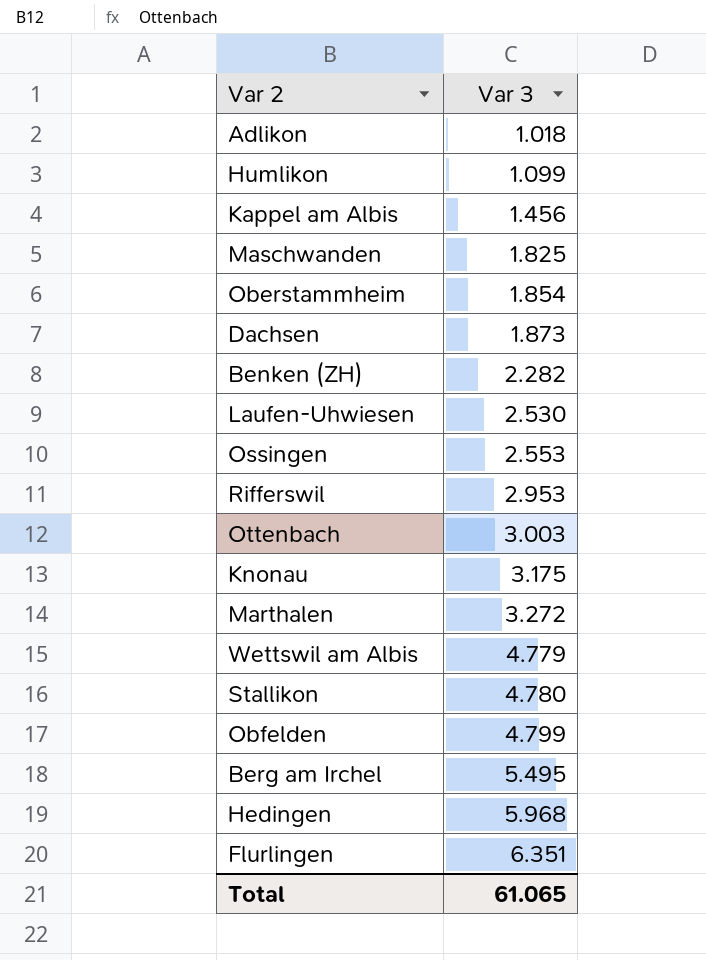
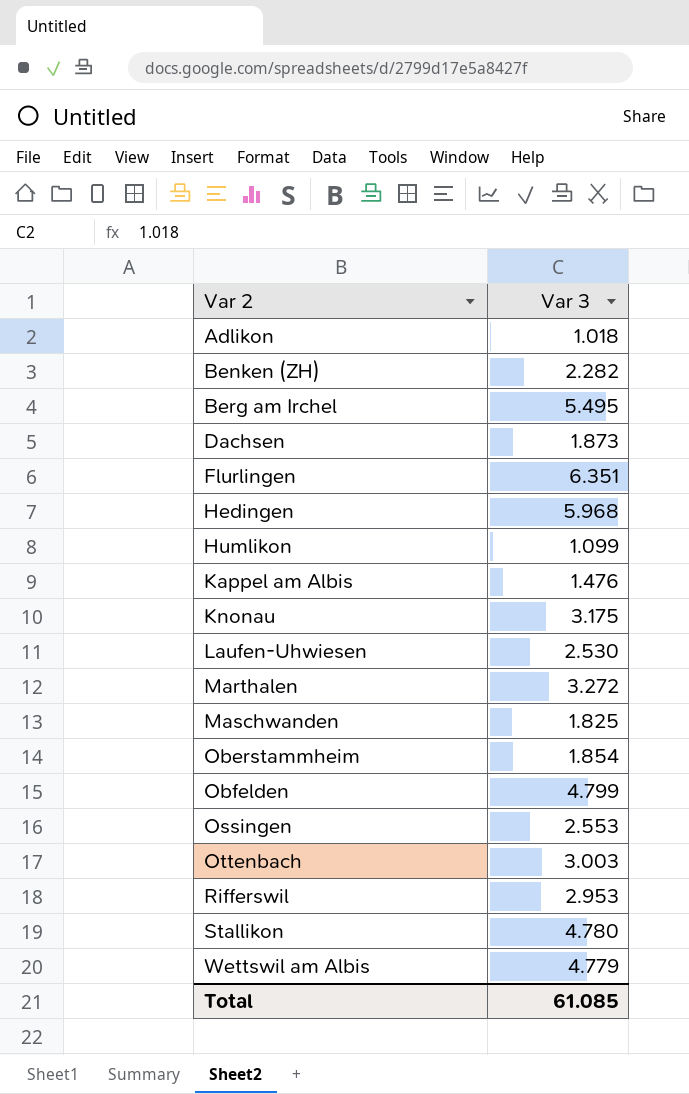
row order: Var 3 ascending -> Var 2 ascending
Kappel am Albis | Var 3: 1.456 -> 1.476
Total | Var 3: 61.065 -> 61.085

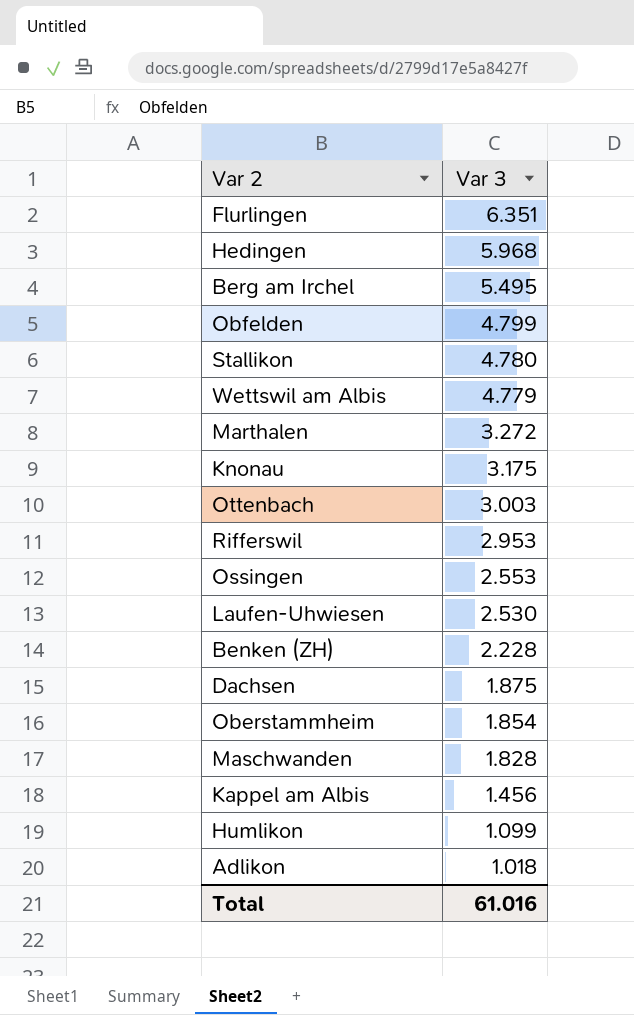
row order: Var 2 ascending -> Var 3 descending
Benken (ZH) | Var 3: 2.282 -> 2.228
Dachsen | Var 3: 1.873 -> 1.875
Maschwanden | Var 3: 1.825 -> 1.828
Kappel am Albis | Var 3: 1.476 -> 1.456
Total | Var 3: 61.085 -> 61.016

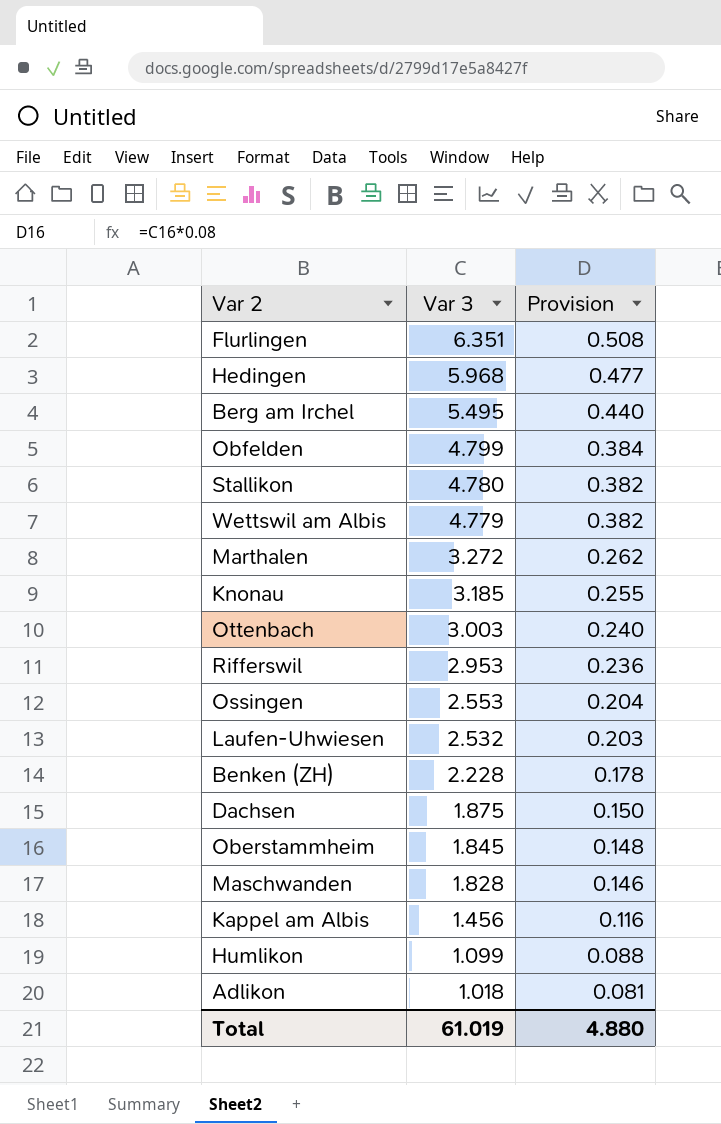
column Provision | formula: none -> [Var 3] * 0.08
Knonau | Var 3: 3.175 -> 3.185
Laufen-Uhwiesen | Var 3: 2.530 -> 2.532
Oberstammheim | Var 3: 1.854 -> 1.845
Total | Var 3: 61.016 -> 61.019

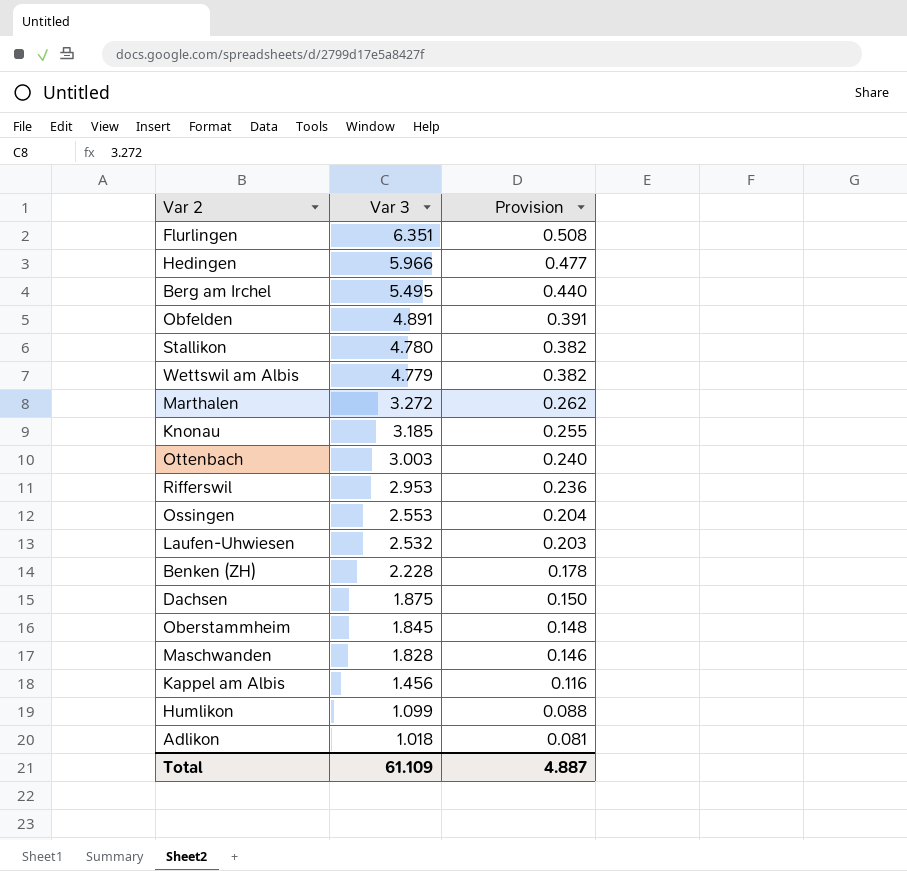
Hedingen | Var 3: 5.968 -> 5.966
Obfelden | Var 3: 4.799 -> 4.891
Obfelden | Provision: 0.384 -> 0.391
Total | Var 3: 61.019 -> 61.109
Total | Provision: 4.880 -> 4.887

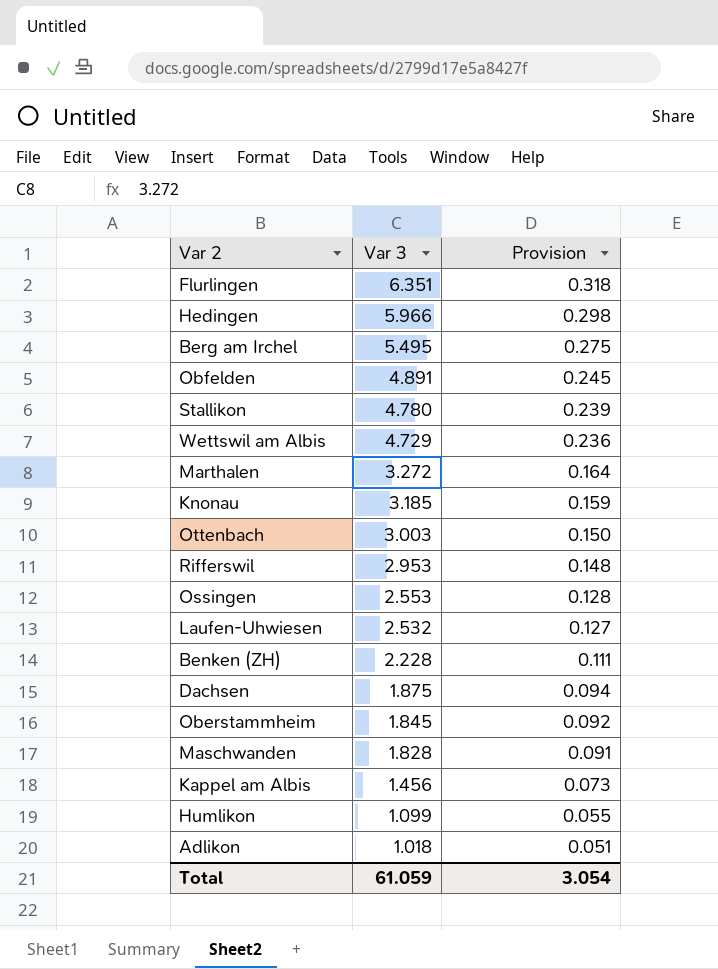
column Provision | formula: [Var 3] * 0.08 -> [Var 3] * 0.05
Wettswil am Albis | Var 3: 4.779 -> 4.729
Total | Var 3: 61.109 -> 61.059
Total | Provision: 4.887 -> 3.054

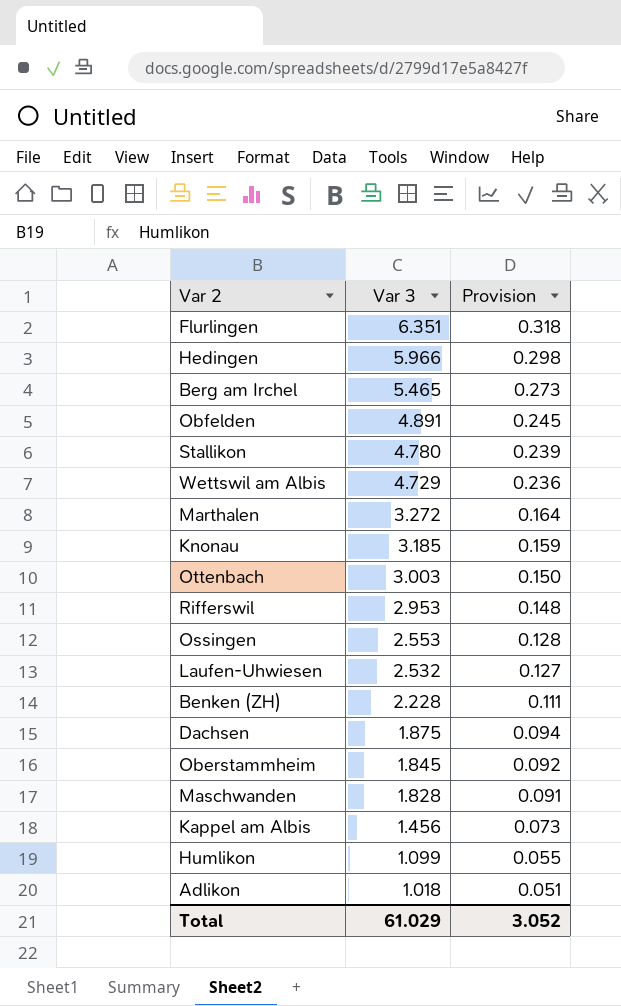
Berg am Irchel | Var 3: 5.495 -> 5.465
Berg am Irchel | Provision: 0.275 -> 0.273
Total | Var 3: 61.059 -> 61.029
Total | Provision: 3.054 -> 3.052

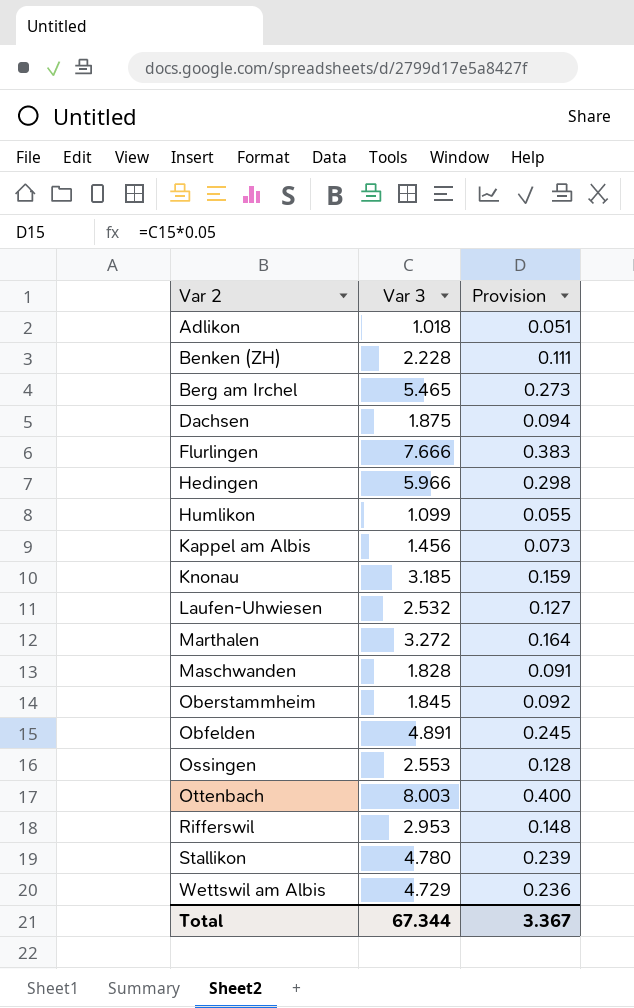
row order: Var 3 descending -> Var 2 ascending
Flurlingen | Var 3: 6.351 -> 7.666
Flurlingen | Provision: 0.318 -> 0.383
Ottenbach | Var 3: 3.003 -> 8.003
Ottenbach | Provision: 0.150 -> 0.400
Total | Var 3: 61.029 -> 67.344
Total | Provision: 3.052 -> 3.367

